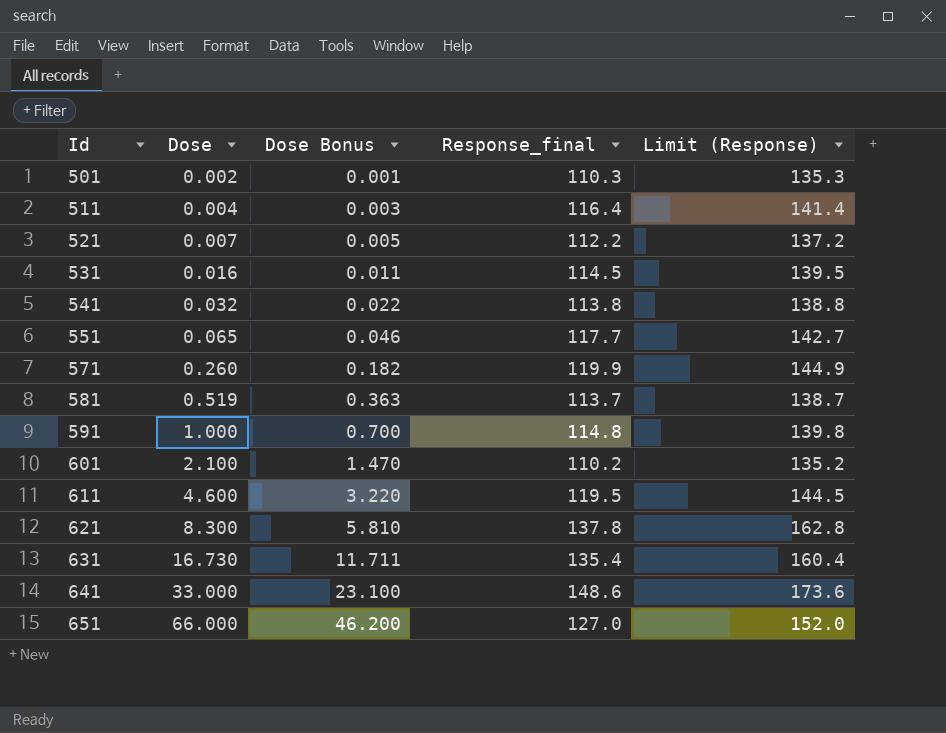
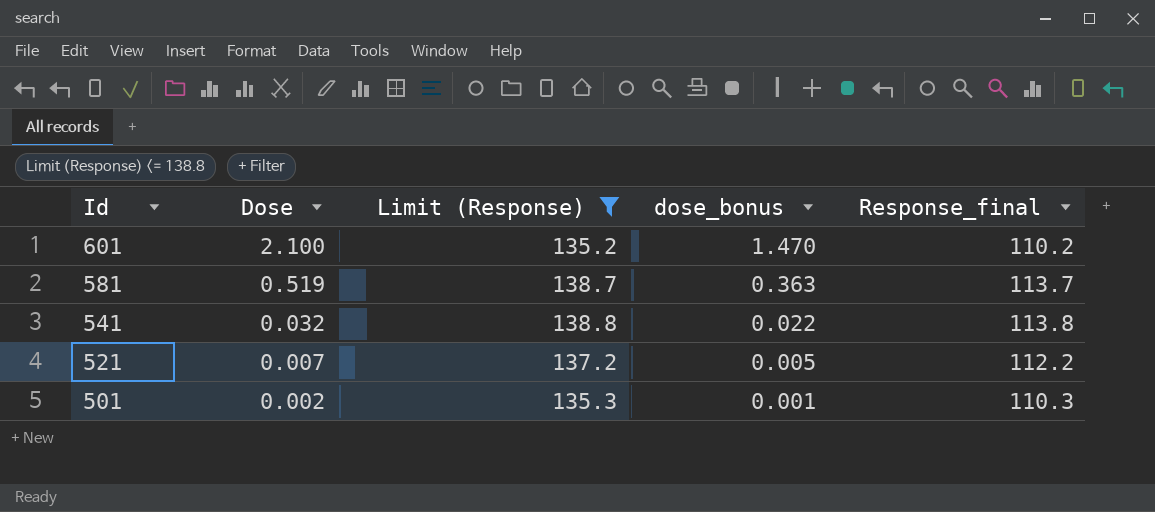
filter: none -> Limit (Response) <= 138.8
row order: Id ascending -> Id descending
column Limit (Response) | position: 5 -> 3
column name: Dose Bonus -> dose_bonus

